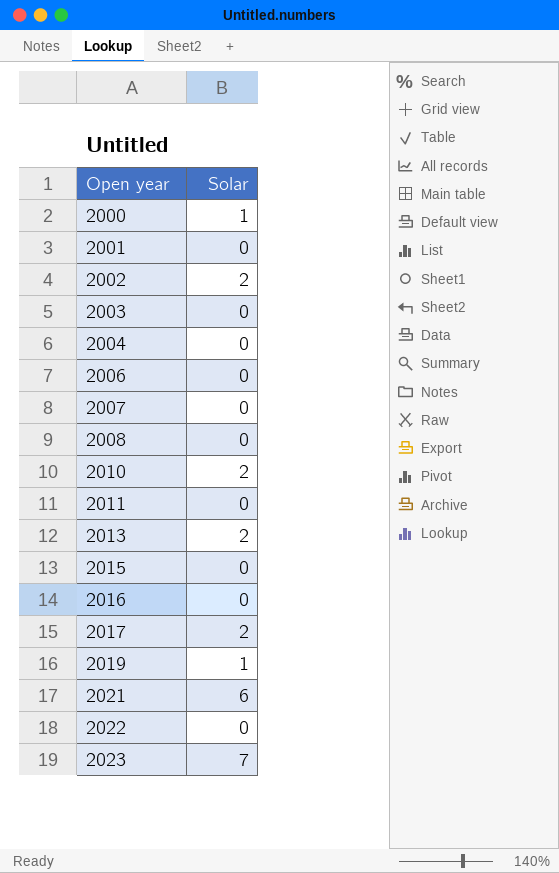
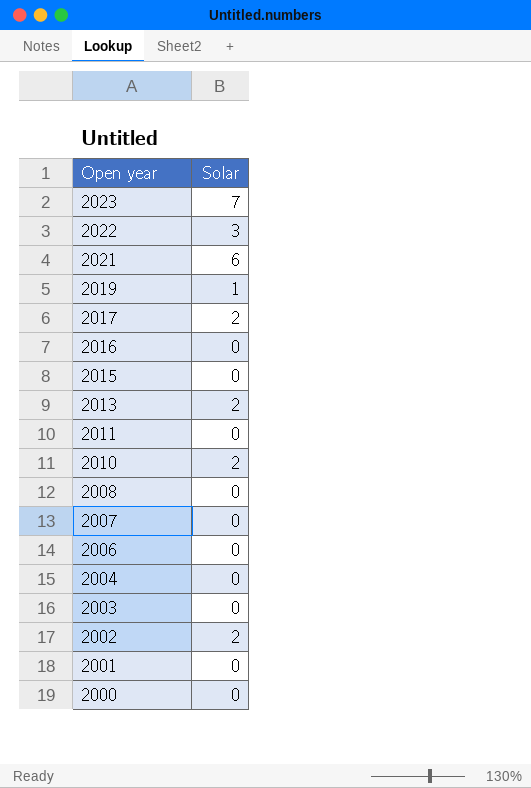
row order: Open year ascending -> Open year descending
2022 | Solar: 0 -> 3
2000 | Solar: 1 -> 0

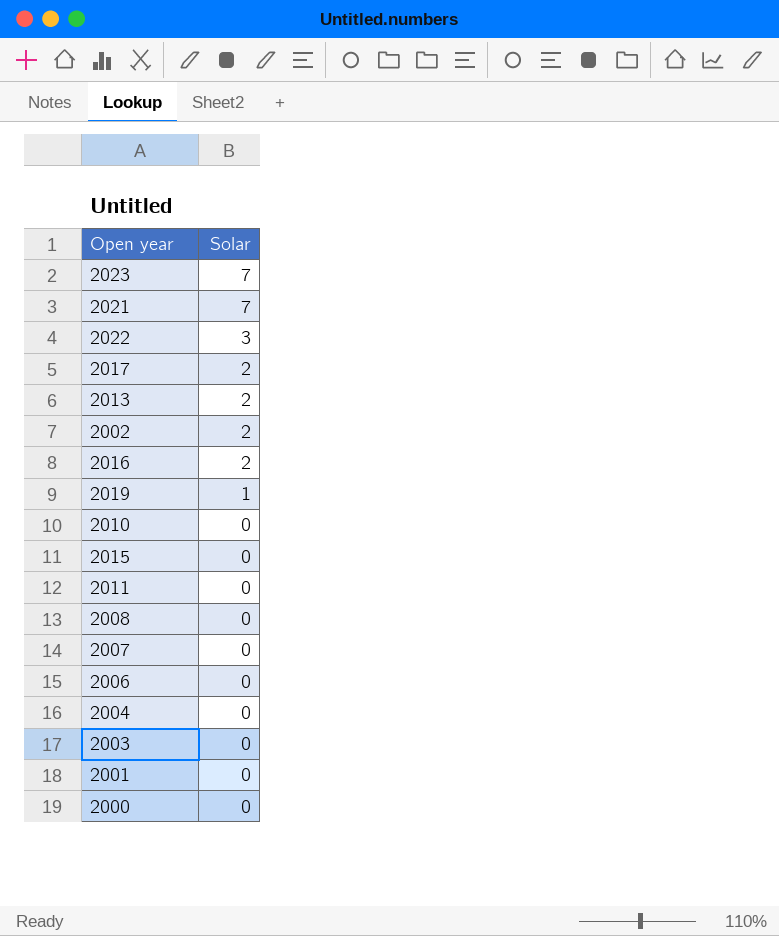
row order: Open year descending -> Solar descending
2021 | Solar: 6 -> 7
2016 | Solar: 0 -> 2
2010 | Solar: 2 -> 0

